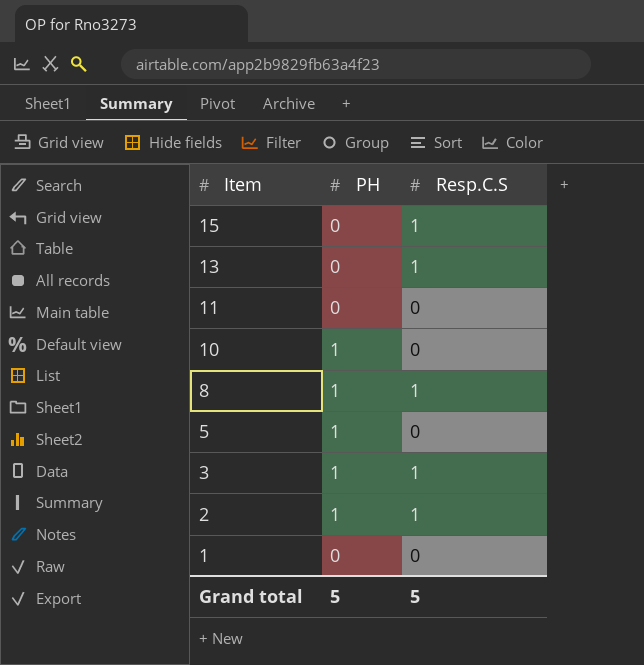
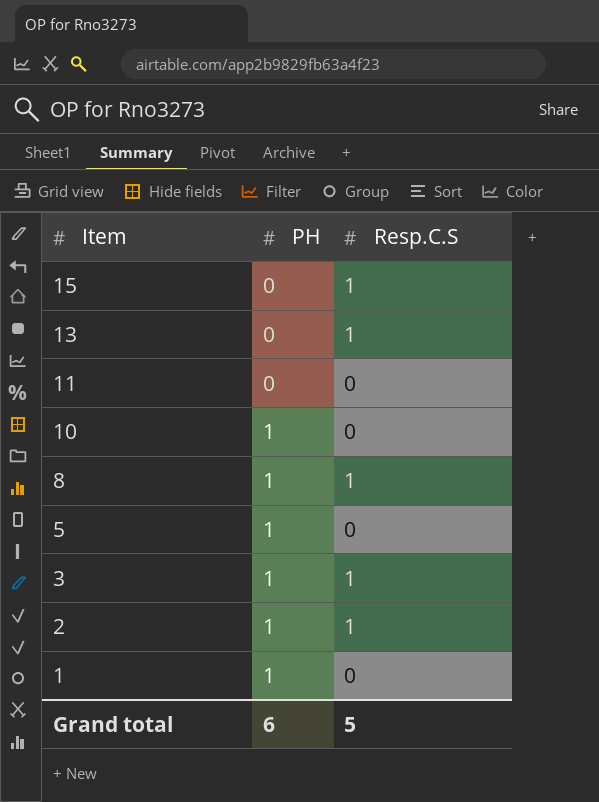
1 | PH: 0 -> 1
Grand total | PH: 5 -> 6

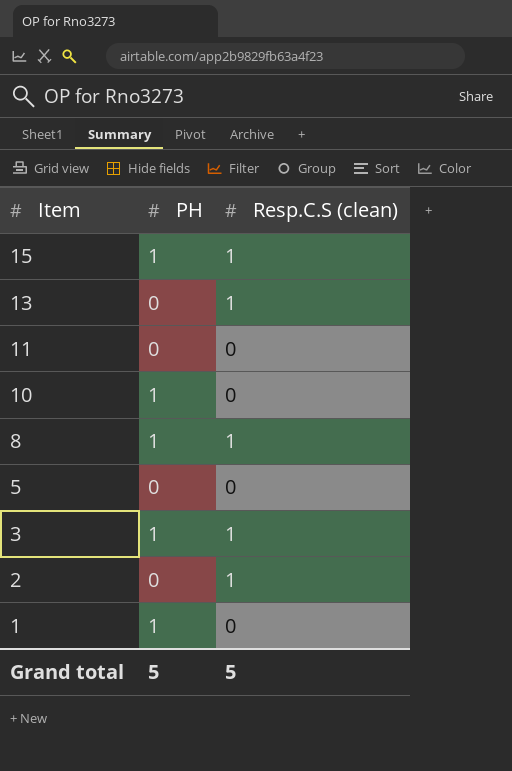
column name: Resp.C.S -> Resp.C.S (clean)
15 | PH: 0 -> 1
5 | PH: 1 -> 0
2 | PH: 1 -> 0
Grand total | PH: 6 -> 5

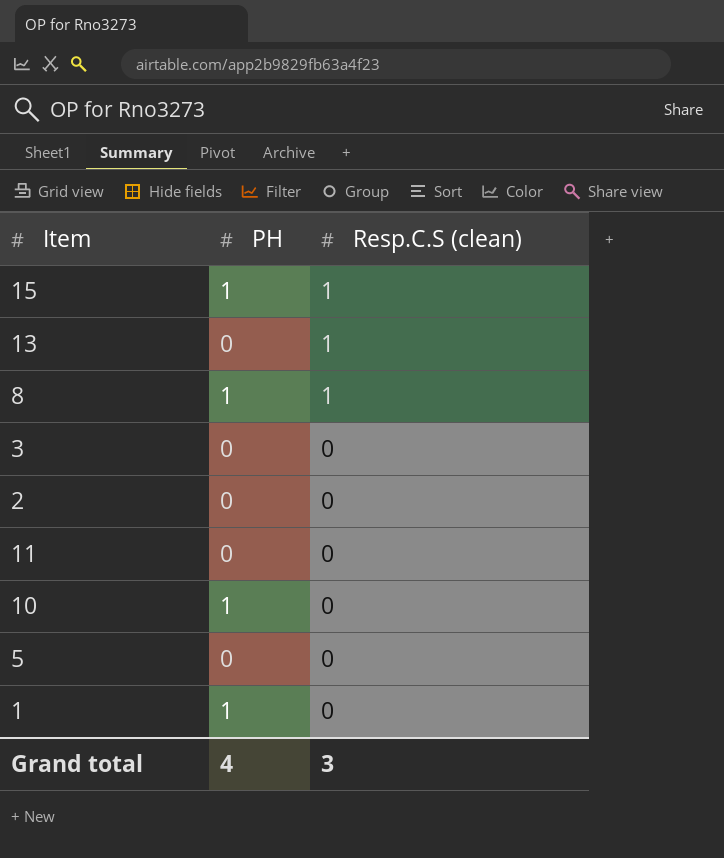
row order: Item descending -> Resp.C.S (clean) descending
3 | PH: 1 -> 0
3 | Resp.C.S (clean): 1 -> 0
2 | Resp.C.S (clean): 1 -> 0
Grand total | PH: 5 -> 4
Grand total | Resp.C.S (clean): 5 -> 3

